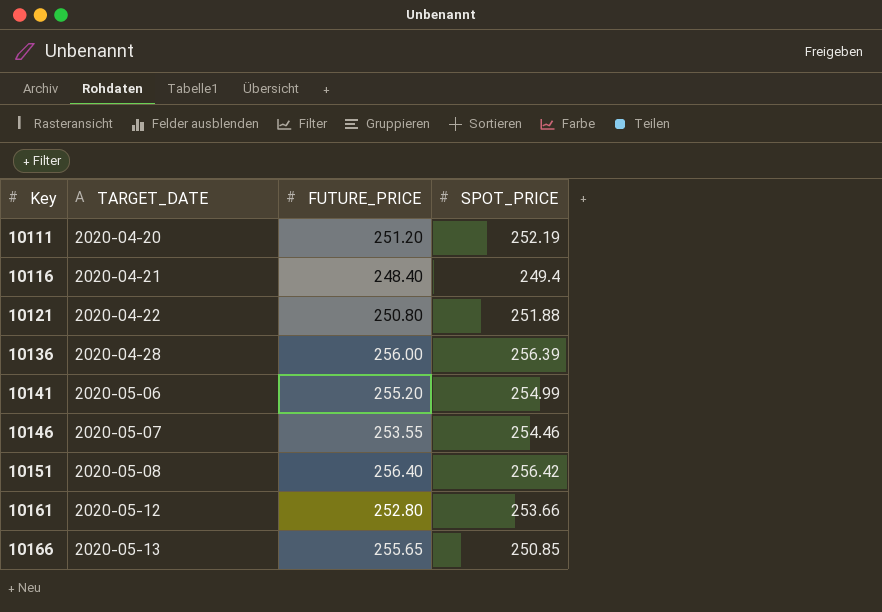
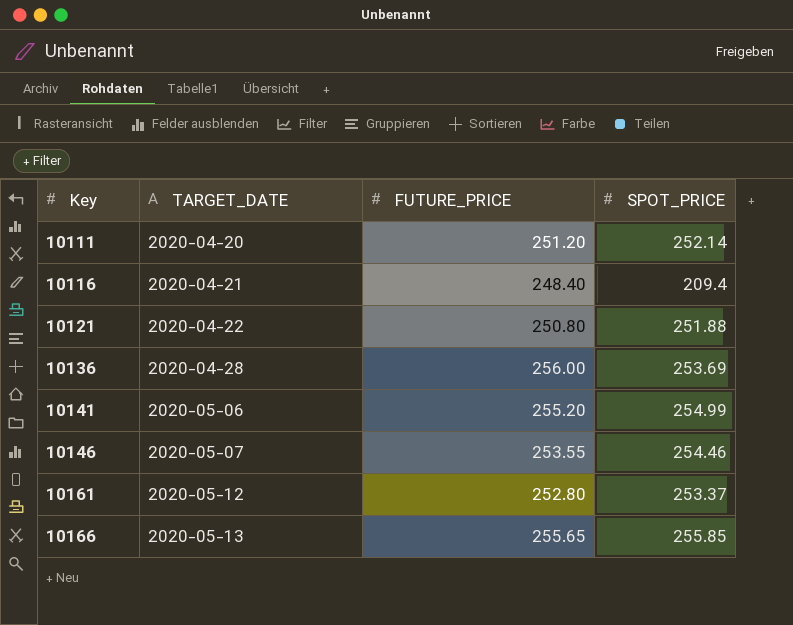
row 10151: 2020-05-08 | 256.40 | 256.42 -> none
10111 | SPOT_PRICE: 252.19 -> 252.14
10116 | SPOT_PRICE: 249.4 -> 209.4
10136 | SPOT_PRICE: 256.39 -> 253.69
10161 | SPOT_PRICE: 253.66 -> 253.37
10166 | SPOT_PRICE: 250.85 -> 255.85

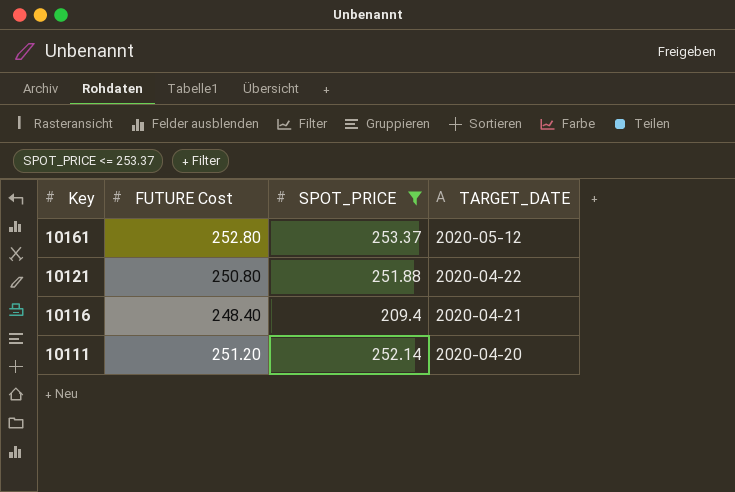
filter: none -> SPOT_PRICE <= 253.37
row order: Key ascending -> Key descending
column name: FUTURE_PRICE -> FUTURE Cost
column TARGET_DATE | position: 2 -> 4

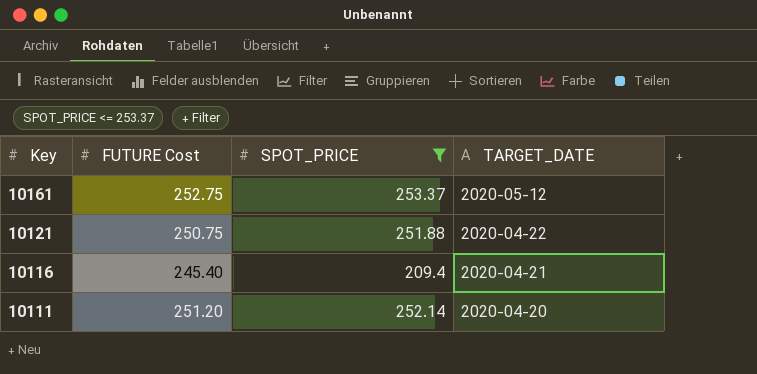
10161 | FUTURE Cost: 252.80 -> 252.75
10121 | FUTURE Cost: 250.80 -> 250.75
10116 | FUTURE Cost: 248.40 -> 245.40

